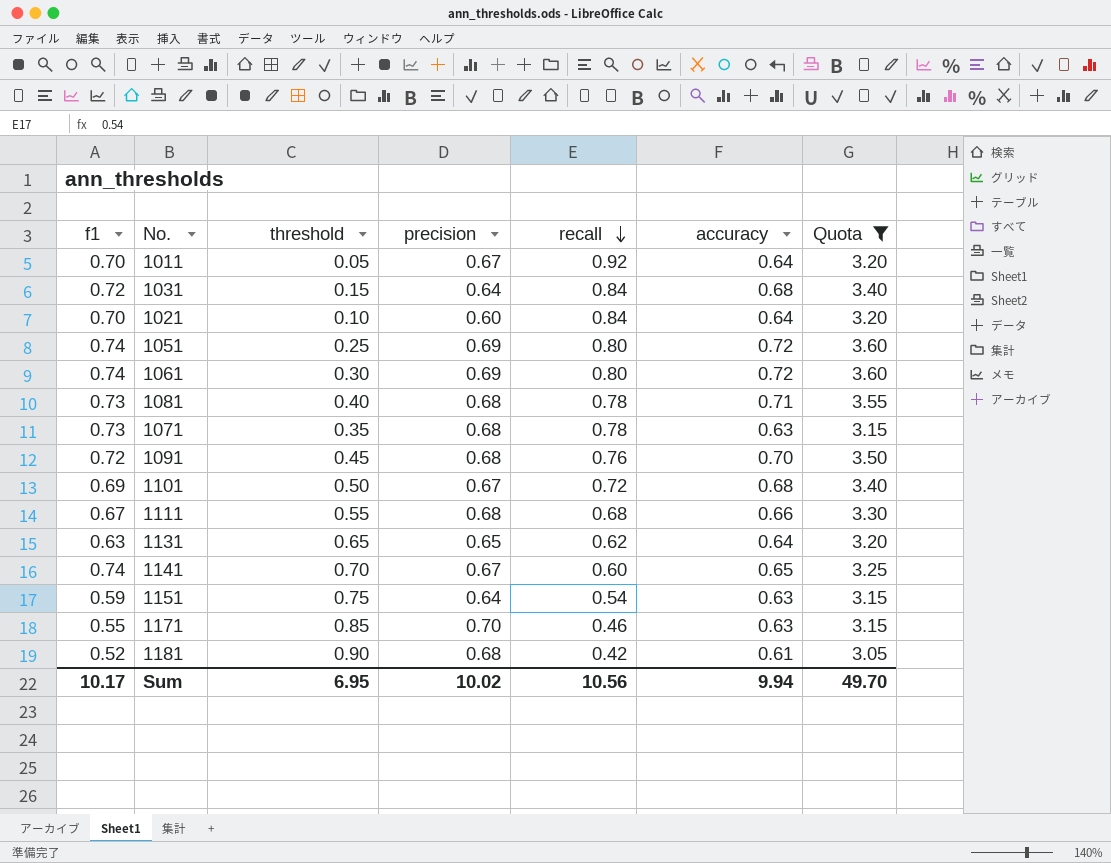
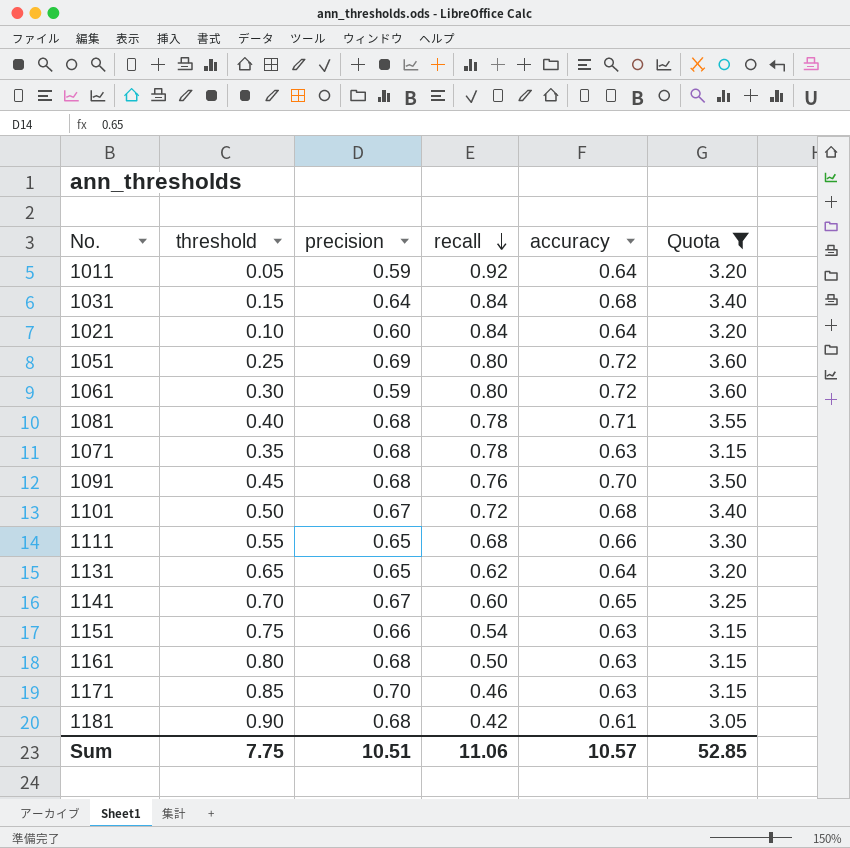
column f1 | position: 1 -> none
1011 | precision: 0.67 -> 0.59
1061 | precision: 0.69 -> 0.59
1111 | precision: 0.68 -> 0.65
1151 | precision: 0.64 -> 0.66
row 1161: none -> 0.80 | 0.68 | 0.50 | 0.63 | 3.15
Sum | threshold: 6.95 -> 7.75
Sum | precision: 10.02 -> 10.51
Sum | recall: 10.56 -> 11.06
Sum | accuracy: 9.94 -> 10.57
Sum | Quota: 49.70 -> 52.85

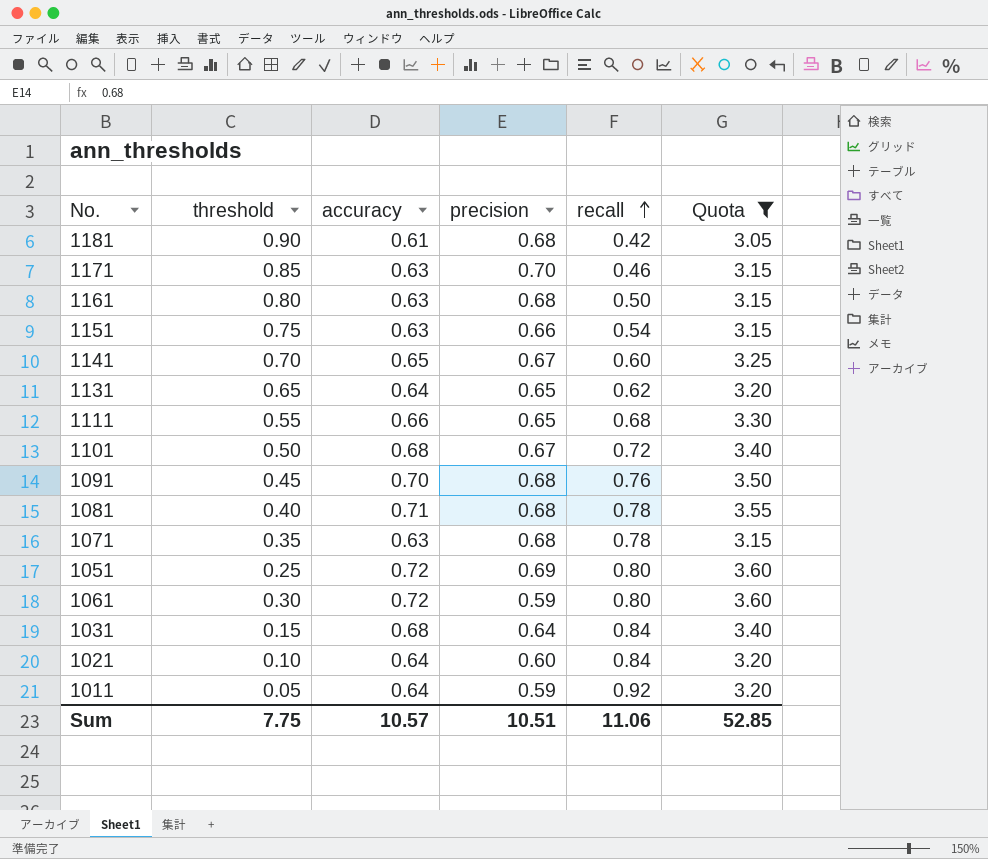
row order: recall descending -> recall ascending
column accuracy | position: 5 -> 3

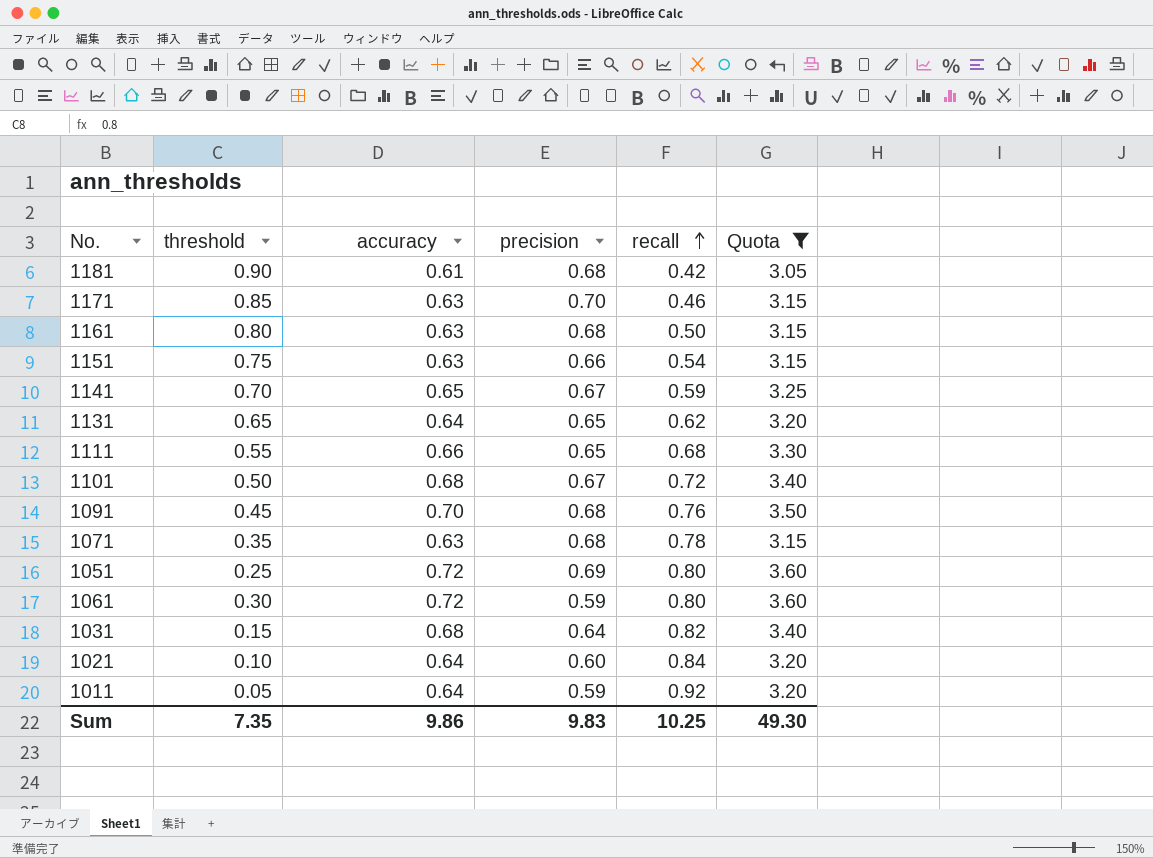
row 1081: 0.40 | 0.71 | 0.68 | 0.78 | 3.55 -> none
1141 | recall: 0.60 -> 0.59
1031 | recall: 0.84 -> 0.82
Sum | threshold: 7.75 -> 7.35
Sum | accuracy: 10.57 -> 9.86
Sum | precision: 10.51 -> 9.83
Sum | recall: 11.06 -> 10.25
Sum | Quota: 52.85 -> 49.30

